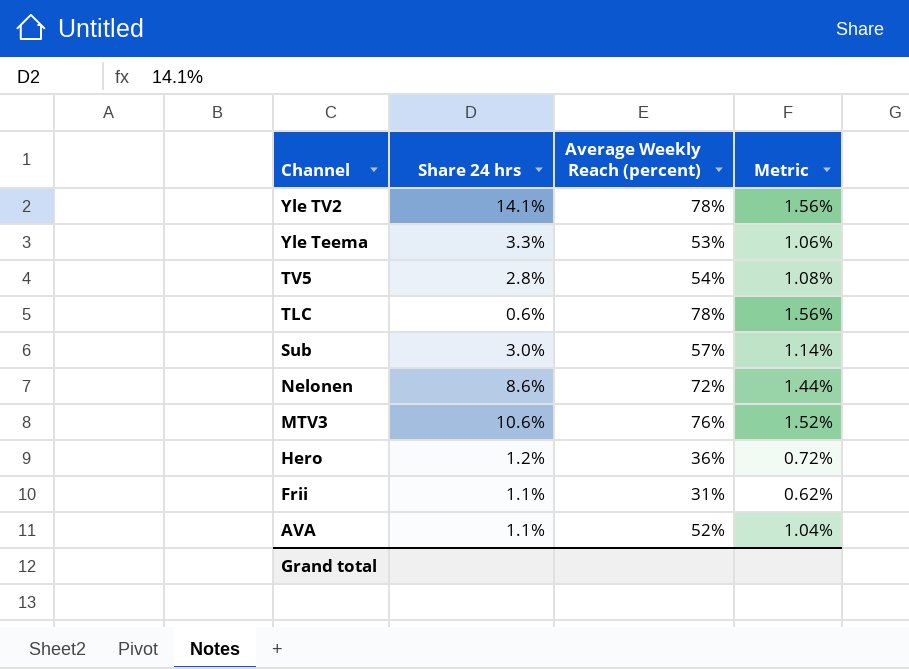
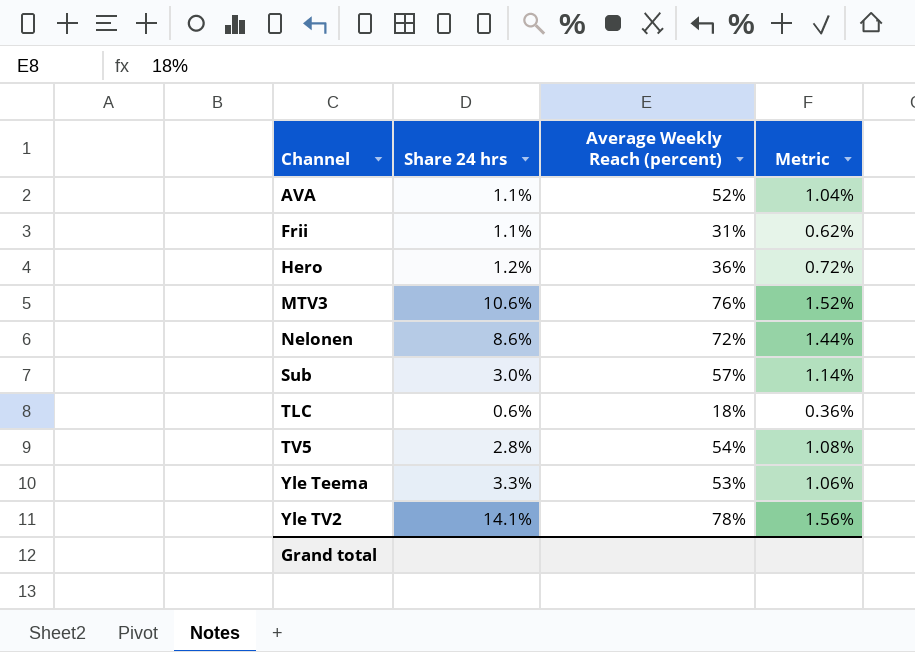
row order: Channel descending -> Channel ascending
TLC | Average Weekly Reach (percent): 78% -> 18%
TLC | Metric: 1.56% -> 0.36%

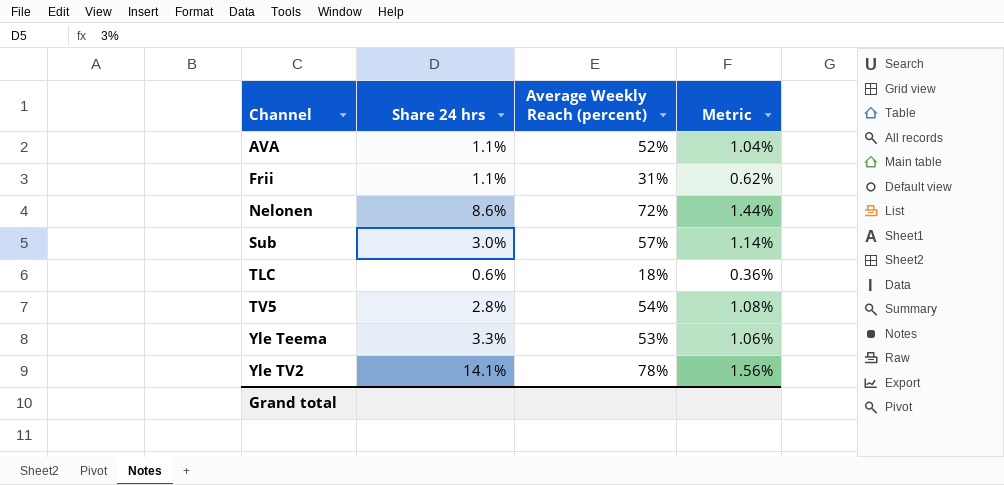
row Hero: 1.2% | 36% | 0.72% -> none
row MTV3: 10.6% | 76% | 1.52% -> none

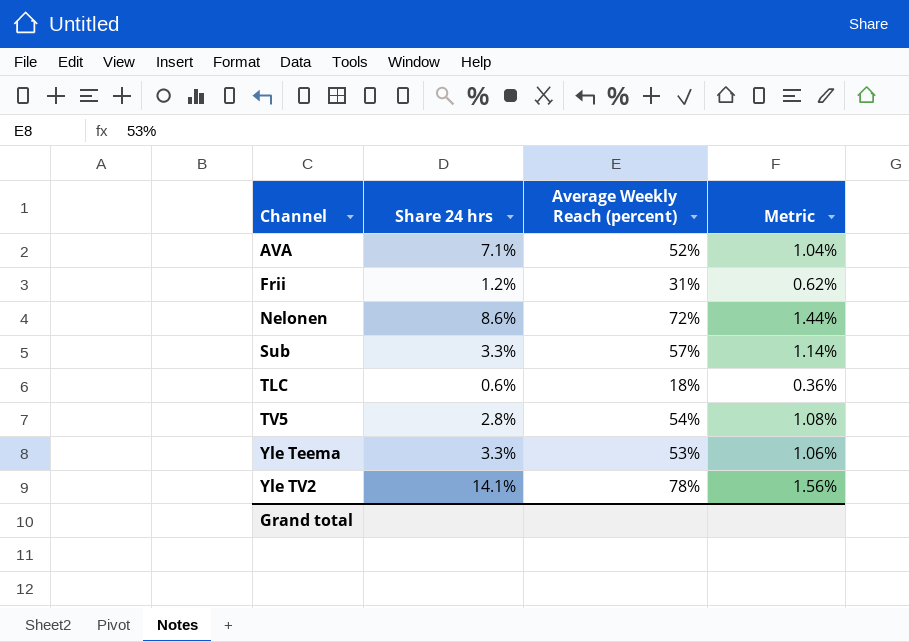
AVA | Share 24 hrs: 1.1% -> 7.1%
Frii | Share 24 hrs: 1.1% -> 1.2%
Sub | Share 24 hrs: 3.0% -> 3.3%

